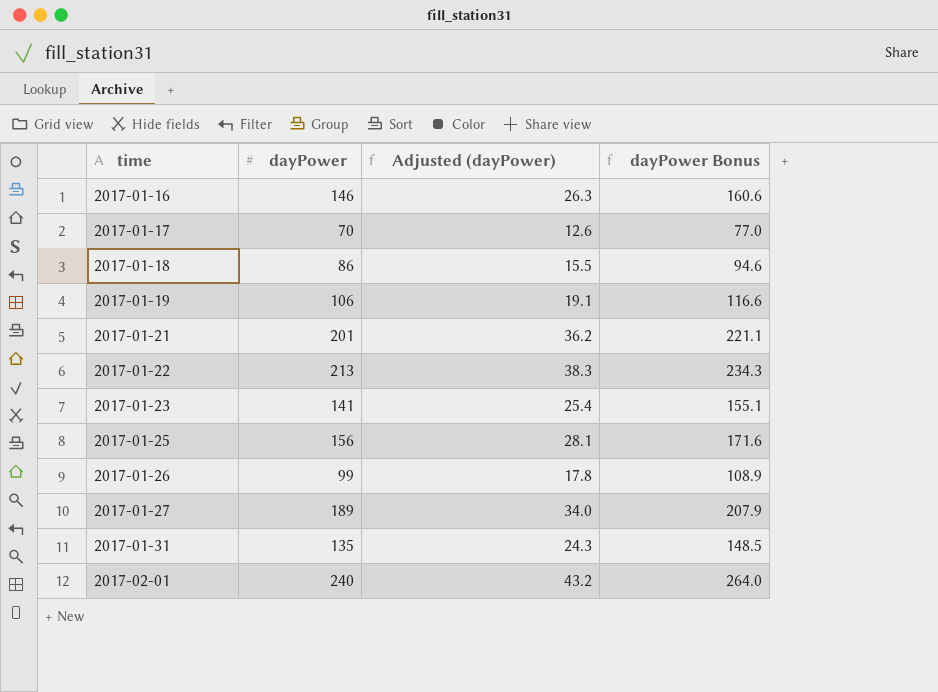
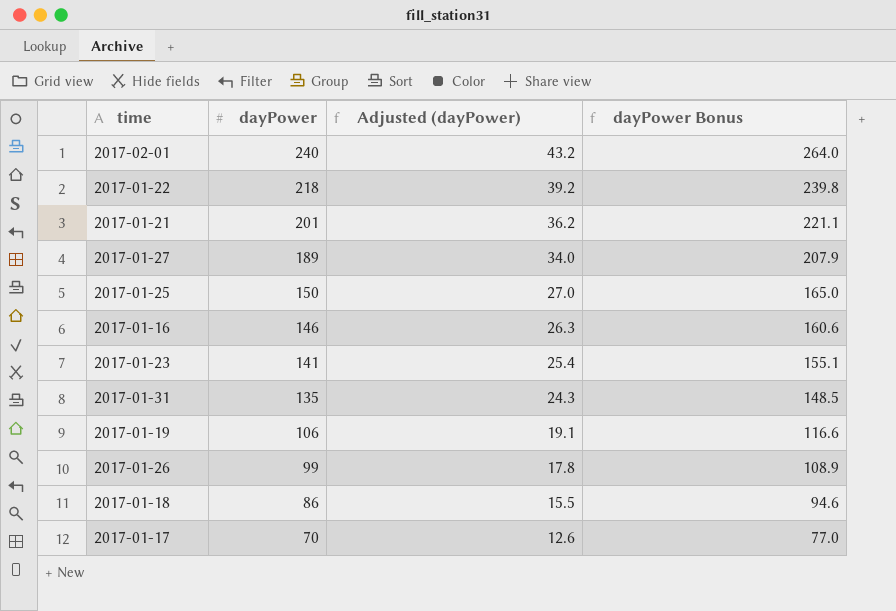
row order: time ascending -> dayPower descending
2017-01-22 | dayPower: 213 -> 218
2017-01-22 | Adjusted (dayPower): 38.3 -> 39.2
2017-01-22 | dayPower Bonus: 234.3 -> 239.8
2017-01-25 | dayPower: 156 -> 150
2017-01-25 | Adjusted (dayPower): 28.1 -> 27.0
2017-01-25 | dayPower Bonus: 171.6 -> 165.0

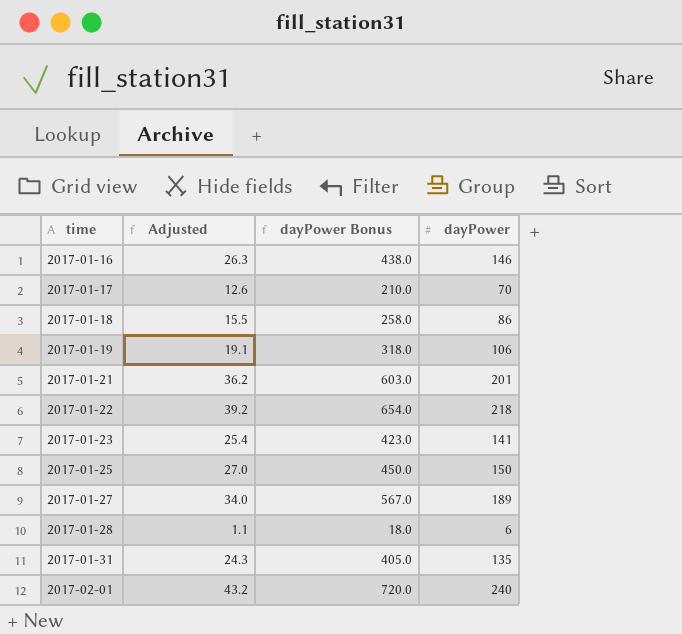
row order: dayPower descending -> time ascending
column name: Adjusted (dayPower) -> Adjusted
column dayPower Bonus | formula: [dayPower] * 1.1 -> [dayPower] * 3
column dayPower | position: 2 -> 4
row 2017-01-26: 99 | 17.8 | 108.9 -> none
row 2017-01-28: none -> 1.1 | 18.0 | 6

